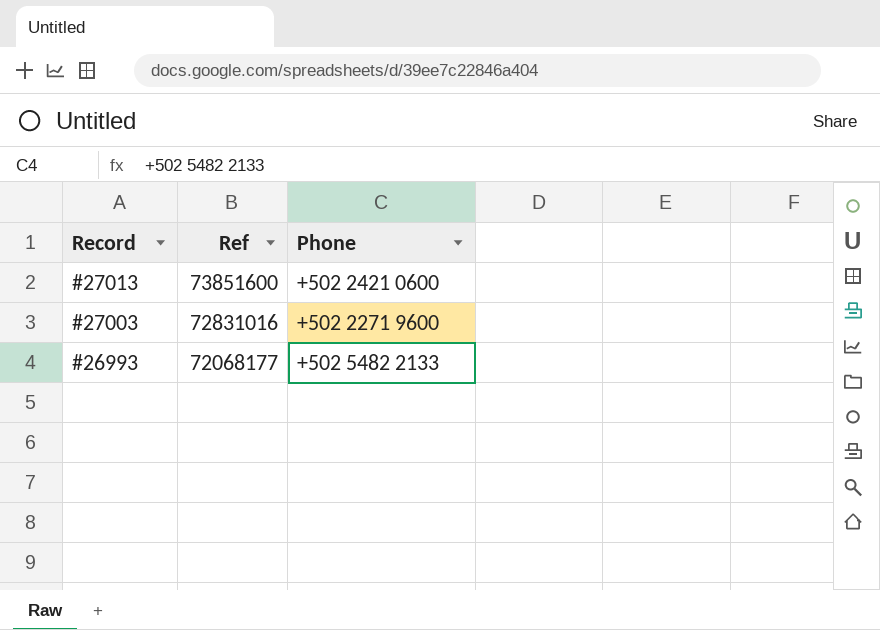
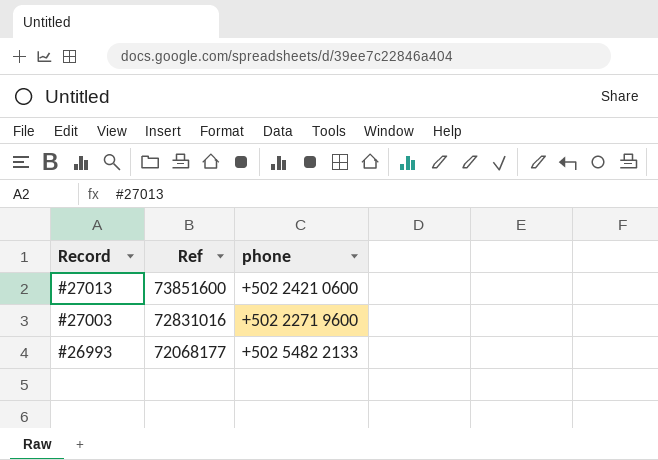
column name: Phone -> phone

